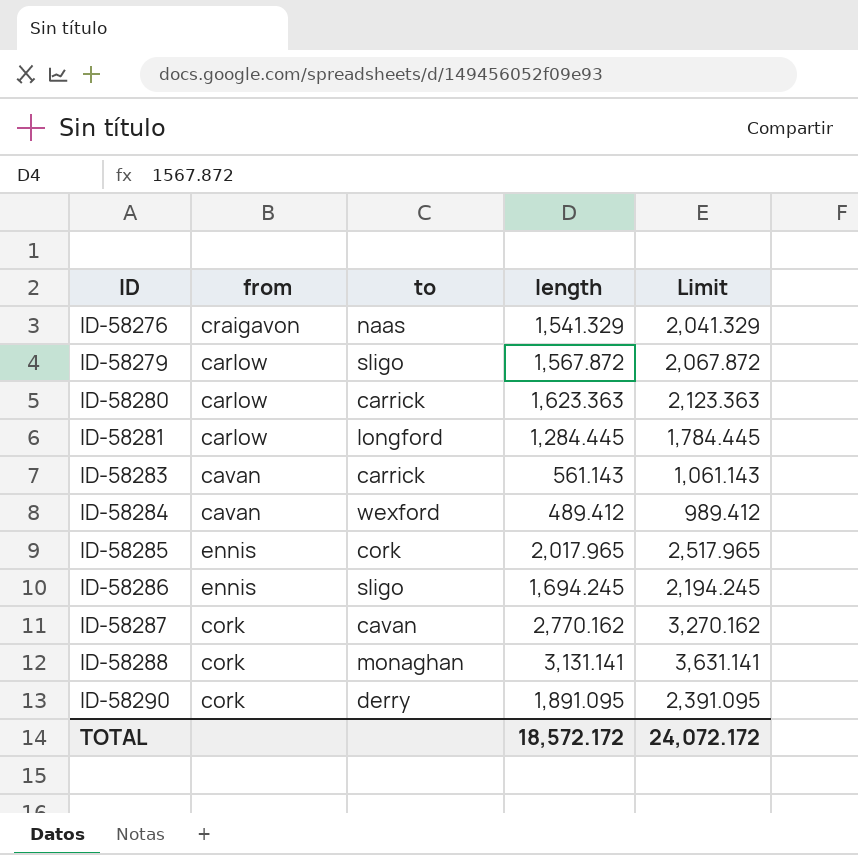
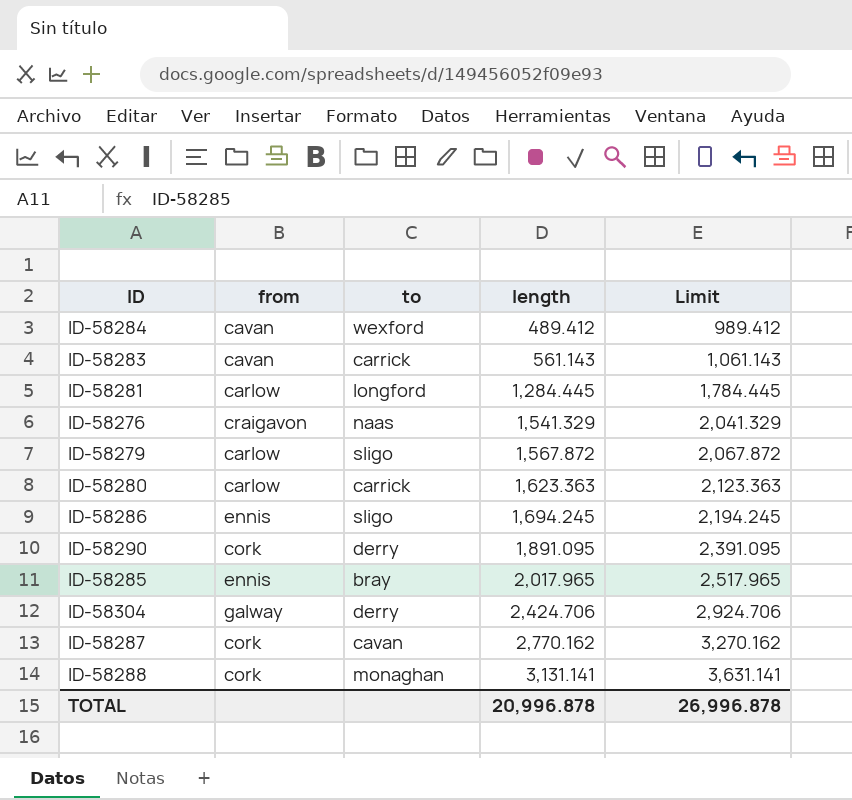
row order: ID ascending -> length ascending
ID-58285 | to: cork -> bray
row ID-58304: none -> galway | derry | 2,424.706 | 2,924.706
TOTAL | length: 18,572.172 -> 20,996.878
TOTAL | Limit: 24,072.172 -> 26,996.878

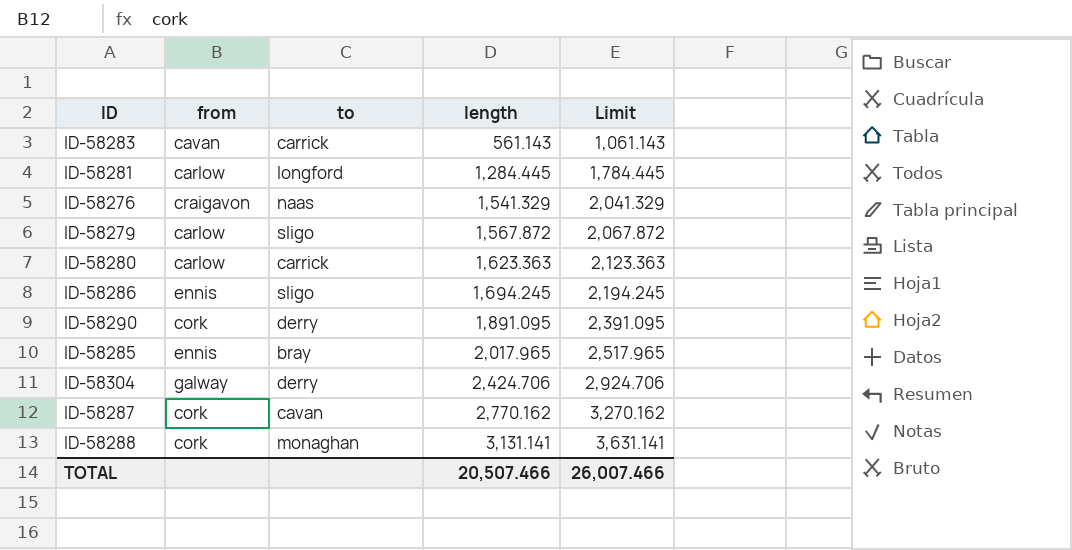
row ID-58284: cavan | wexford | 489.412 | 989.412 -> none
TOTAL | length: 20,996.878 -> 20,507.466
TOTAL | Limit: 26,996.878 -> 26,007.466

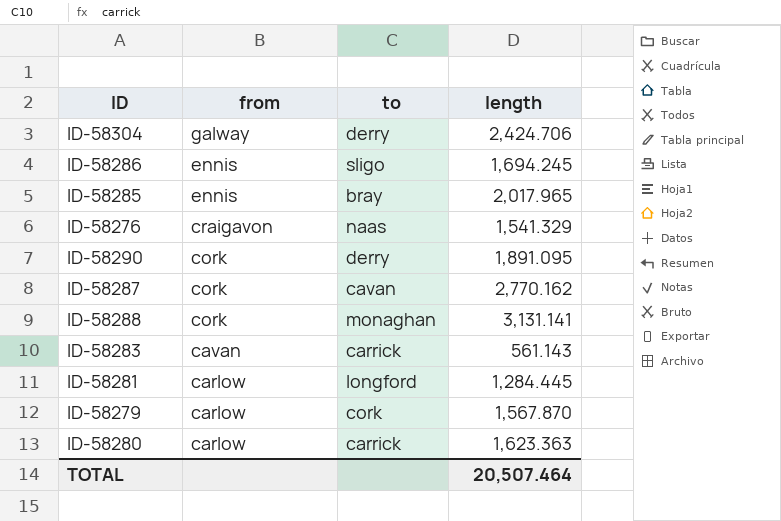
row order: length ascending -> from descending
column Limit | formula: [length] + 500 -> none
ID-58279 | to: sligo -> cork
ID-58279 | length: 1,567.872 -> 1,567.870
TOTAL | length: 20,507.466 -> 20,507.464

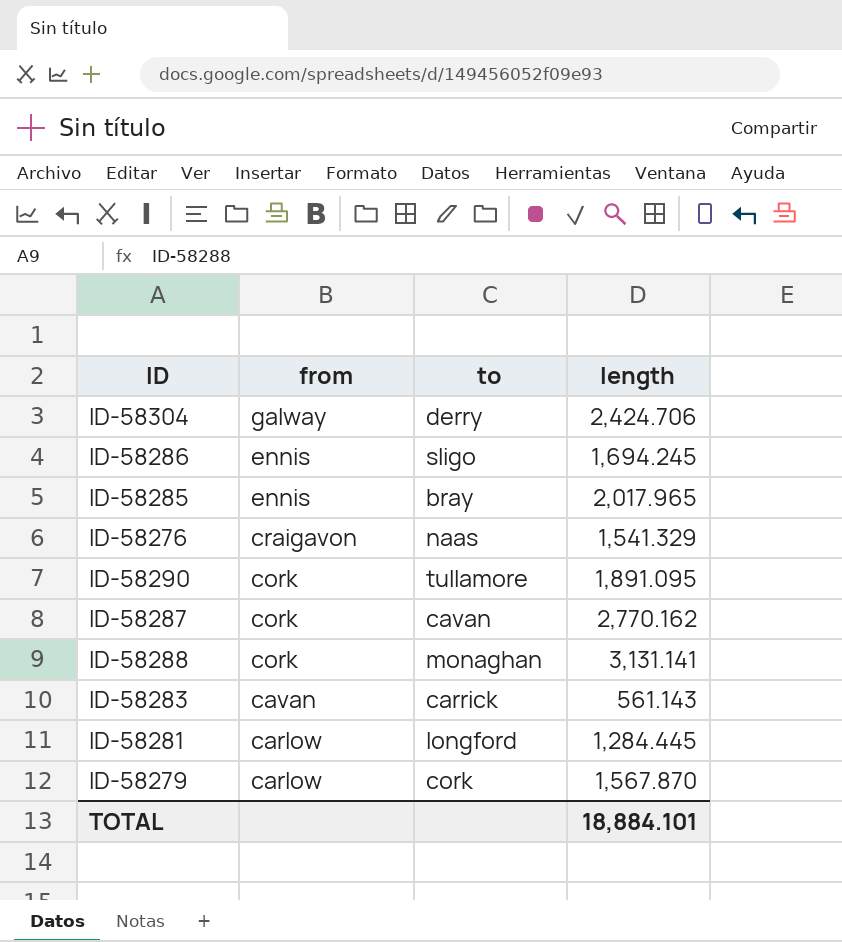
row ID-58280: carlow | carrick | 1,623.363 -> none
ID-58290 | to: derry -> tullamore
TOTAL | length: 20,507.464 -> 18,884.101

